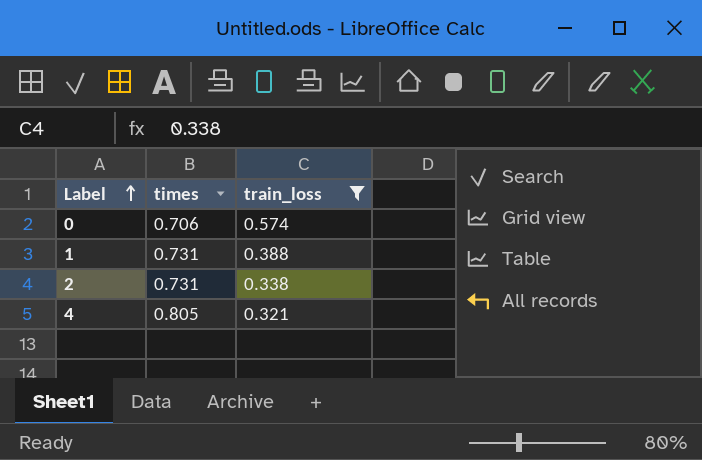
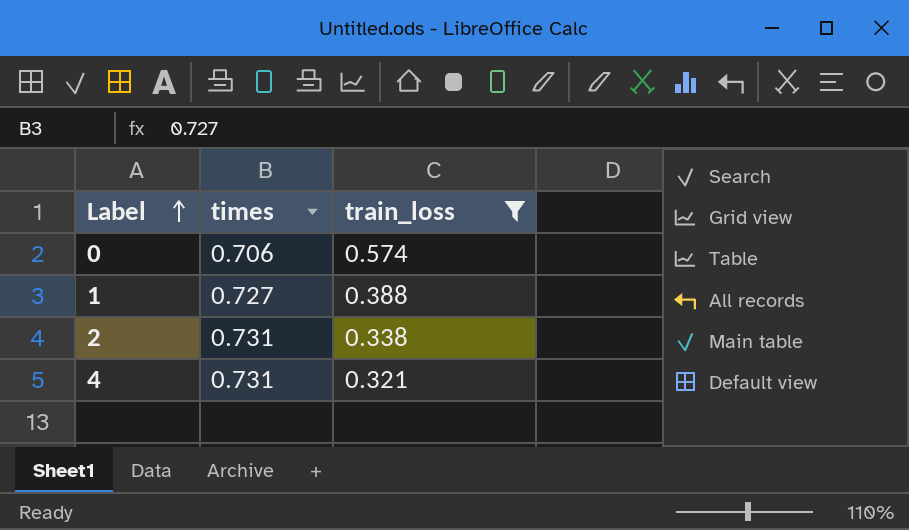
1 | times: 0.731 -> 0.727
4 | times: 0.805 -> 0.731

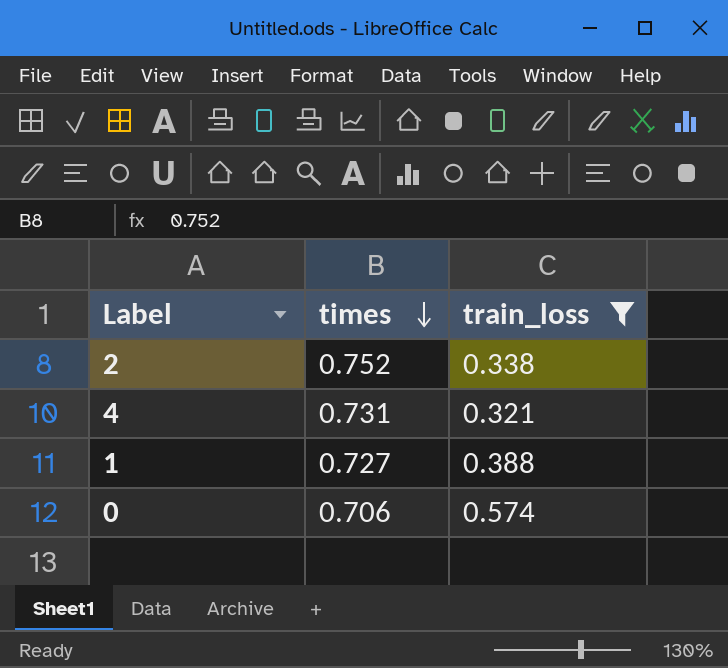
row order: Label ascending -> times descending
2 | times: 0.731 -> 0.752

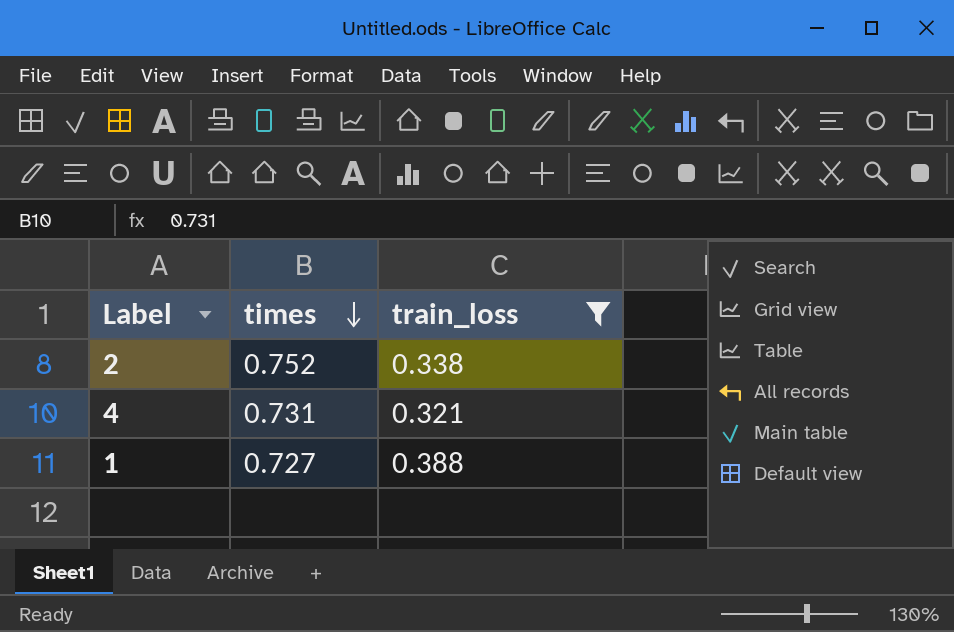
row 0: 0.706 | 0.574 -> none

